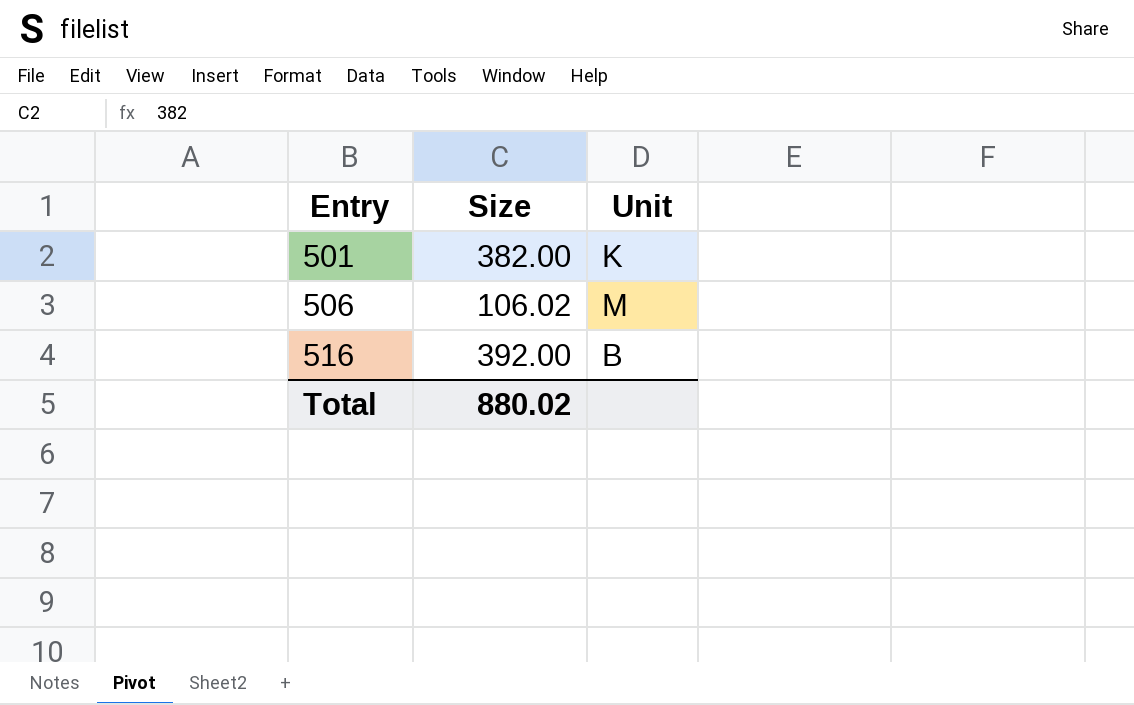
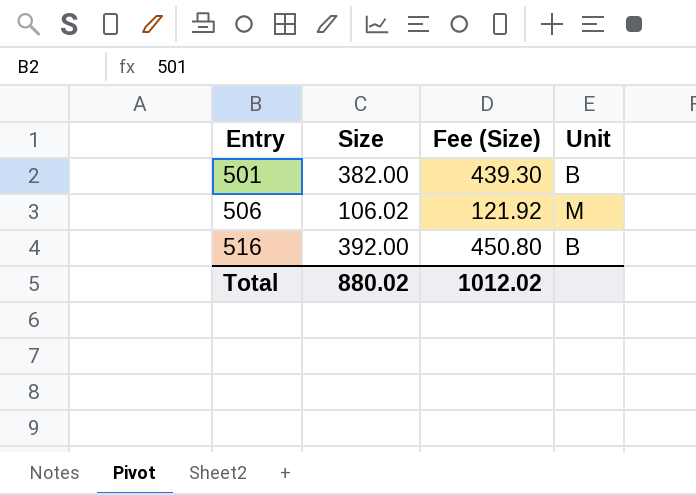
column Fee (Size) | formula: none -> [Size] * 1.15
501 | Unit: K -> B

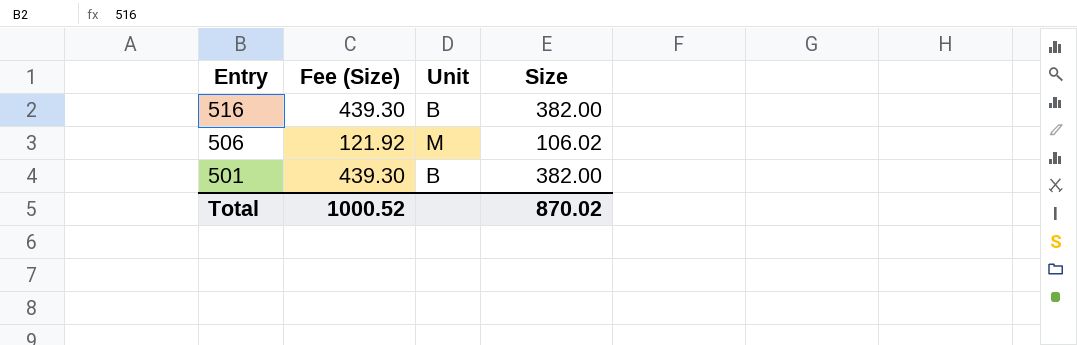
row order: Entry ascending -> Entry descending
column Size | position: 2 -> 4
516 | Fee (Size): 450.80 -> 439.30
516 | Size: 392.00 -> 382.00
Total | Fee (Size): 1012.02 -> 1000.52
Total | Size: 880.02 -> 870.02

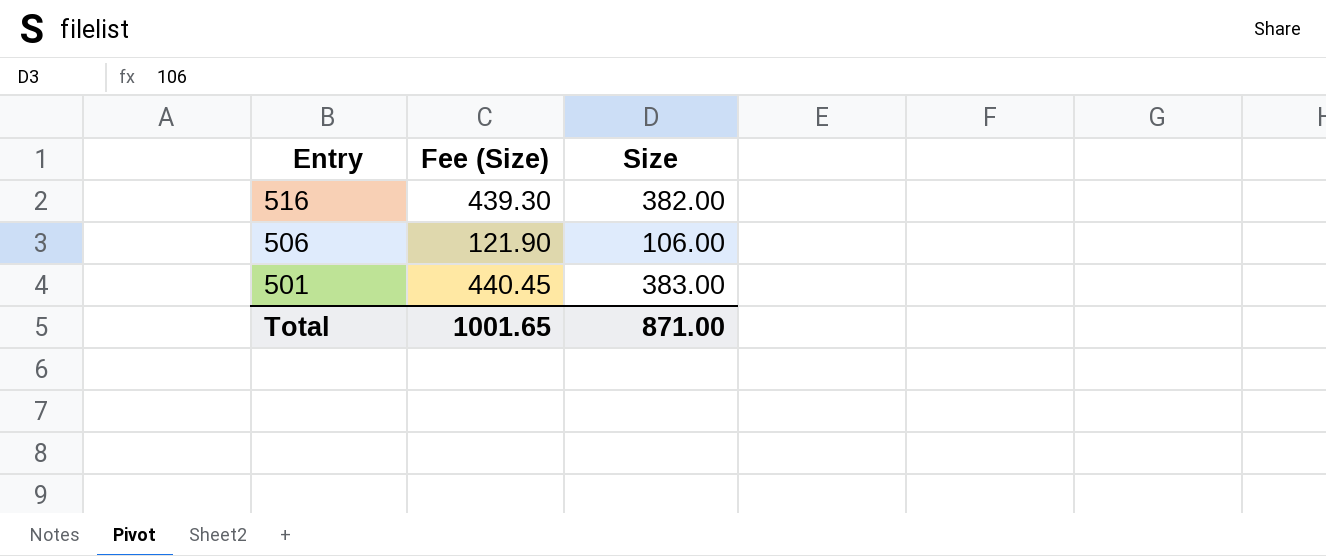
column Unit | position: 3 -> none
506 | Fee (Size): 121.92 -> 121.90
506 | Size: 106.02 -> 106.00
501 | Fee (Size): 439.30 -> 440.45
501 | Size: 382.00 -> 383.00
Total | Fee (Size): 1000.52 -> 1001.65
Total | Size: 870.02 -> 871.00

